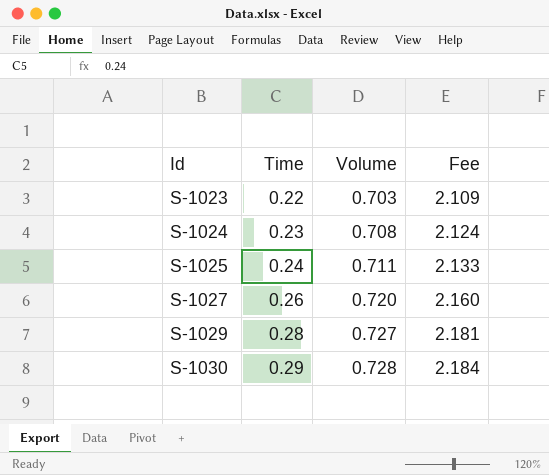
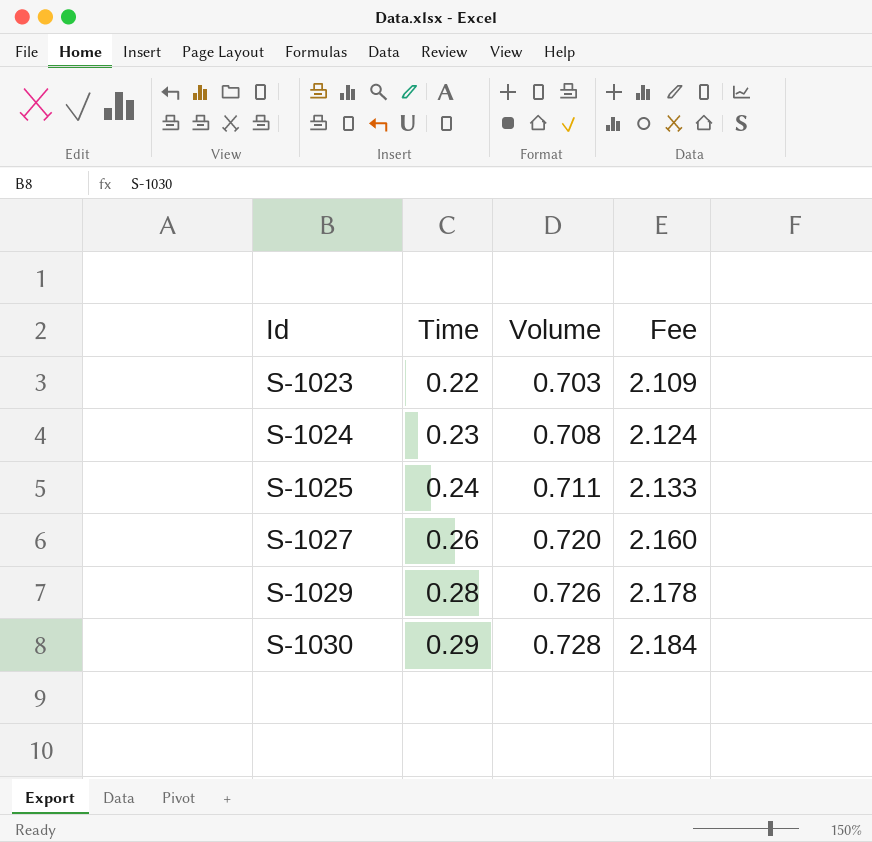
S-1029 | Volume: 0.727 -> 0.726
S-1029 | Fee: 2.181 -> 2.178

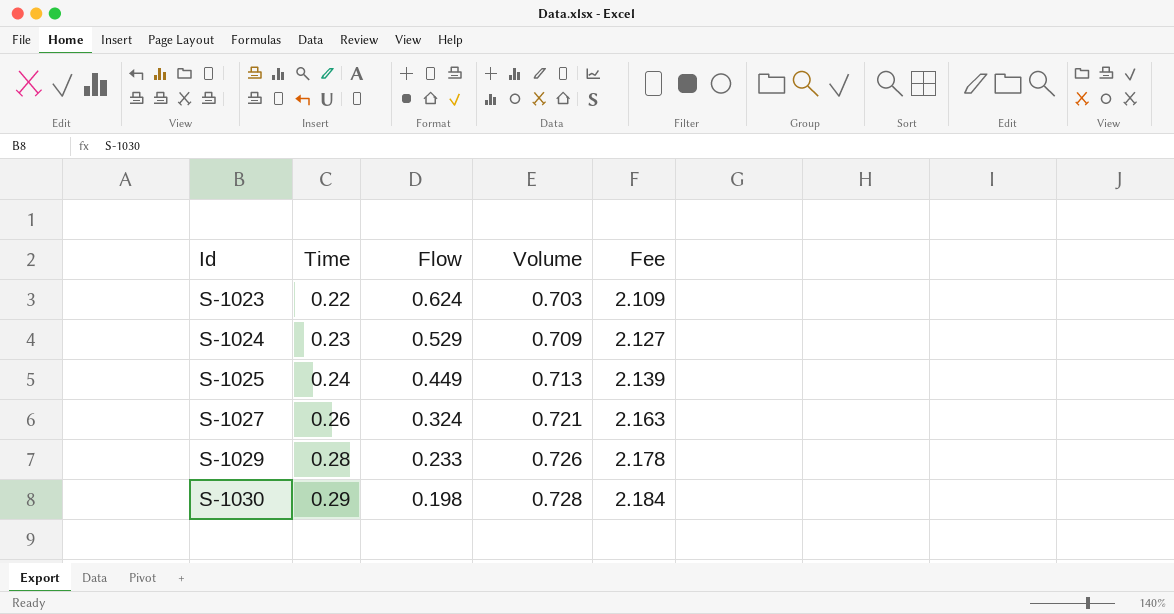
column Flow | position: none -> 3
S-1024 | Volume: 0.708 -> 0.709
S-1024 | Fee: 2.124 -> 2.127
S-1025 | Volume: 0.711 -> 0.713
S-1025 | Fee: 2.133 -> 2.139
S-1027 | Volume: 0.720 -> 0.721
S-1027 | Fee: 2.160 -> 2.163

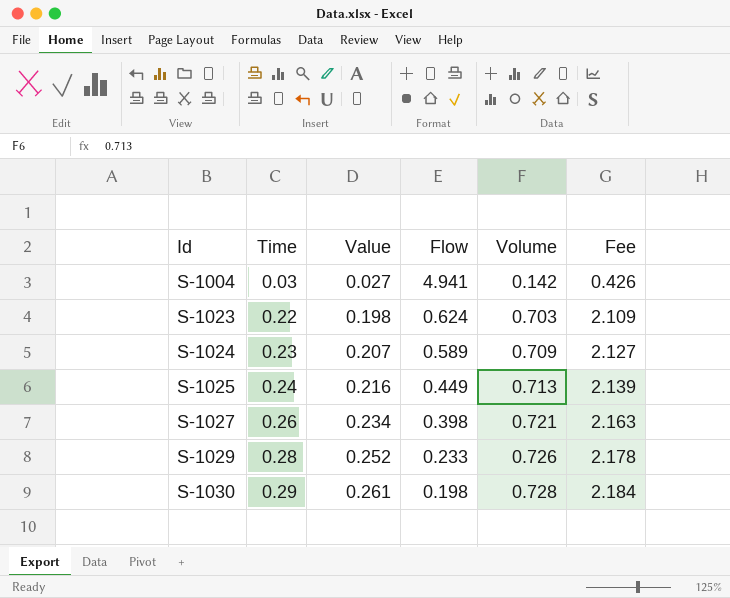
column Value | formula: none -> [Time] * 0.9
row S-1004: none -> 0.03 | 0.027 | 4.941 | 0.142 | 0.426
S-1024 | Flow: 0.529 -> 0.589
S-1027 | Flow: 0.324 -> 0.398

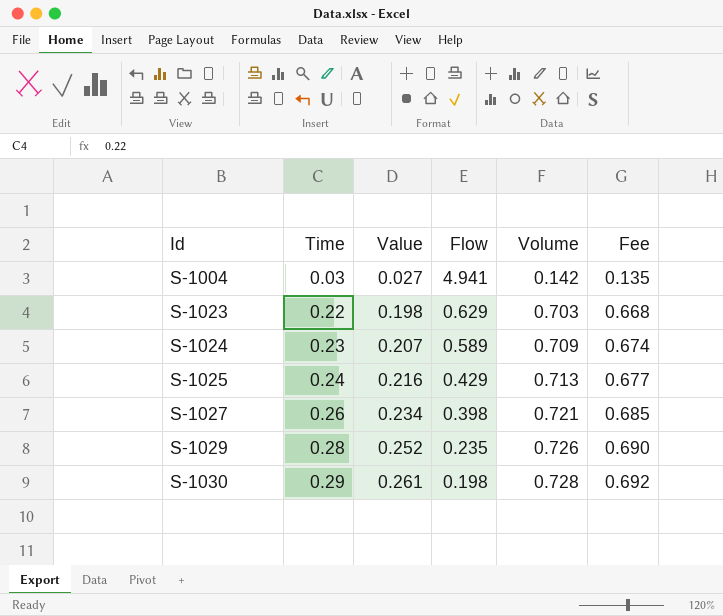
column Fee | formula: [Volume] * 3 -> [Volume] * 0.95
S-1023 | Flow: 0.624 -> 0.629
S-1025 | Flow: 0.449 -> 0.429
S-1029 | Flow: 0.233 -> 0.235

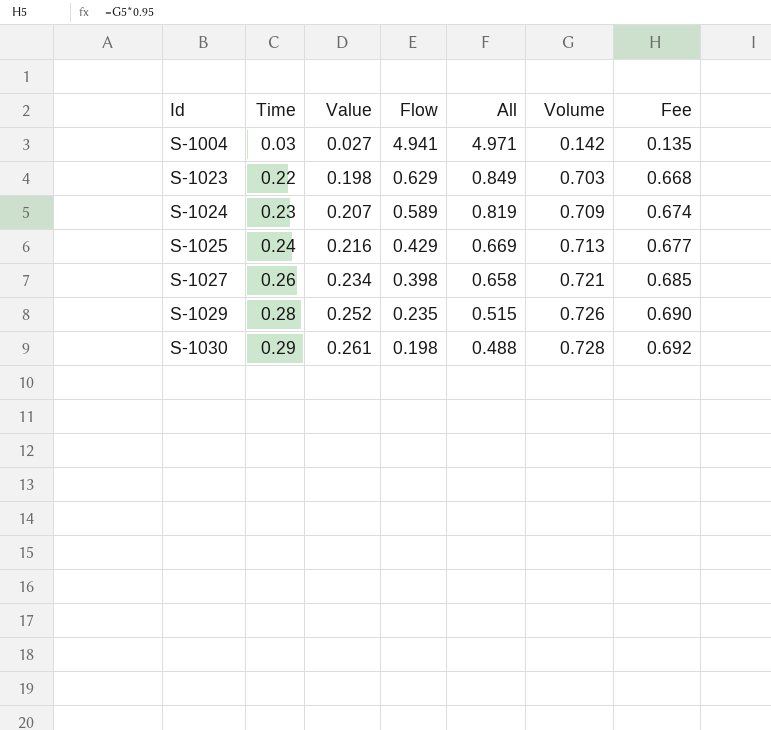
column All | formula: none -> [Time] + [Flow]

